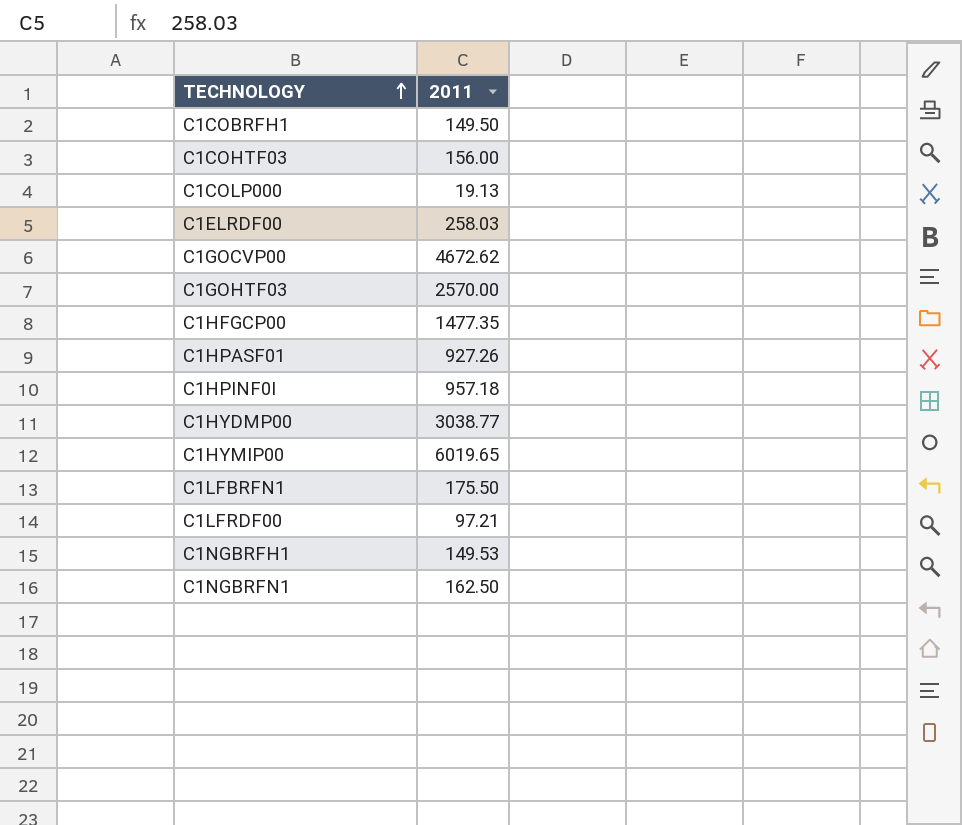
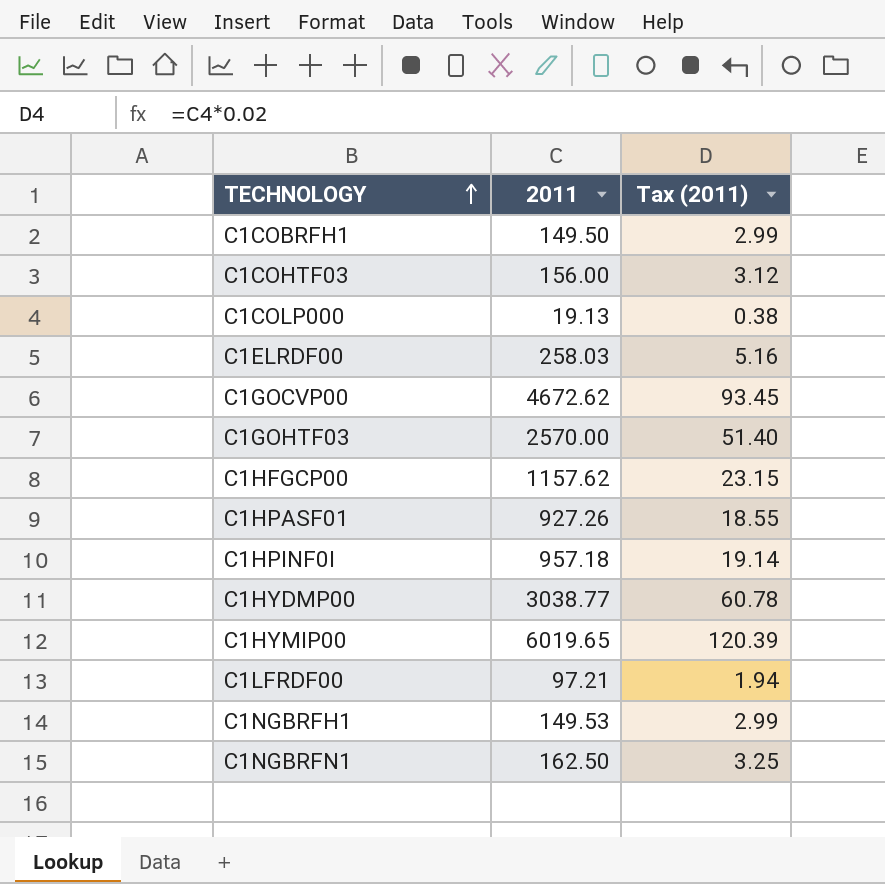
column Tax (2011) | formula: none -> [2011] * 0.02
row C1LFBRFN1: 175.50 -> none
C1HFGCP00 | 2011: 1477.35 -> 1157.62

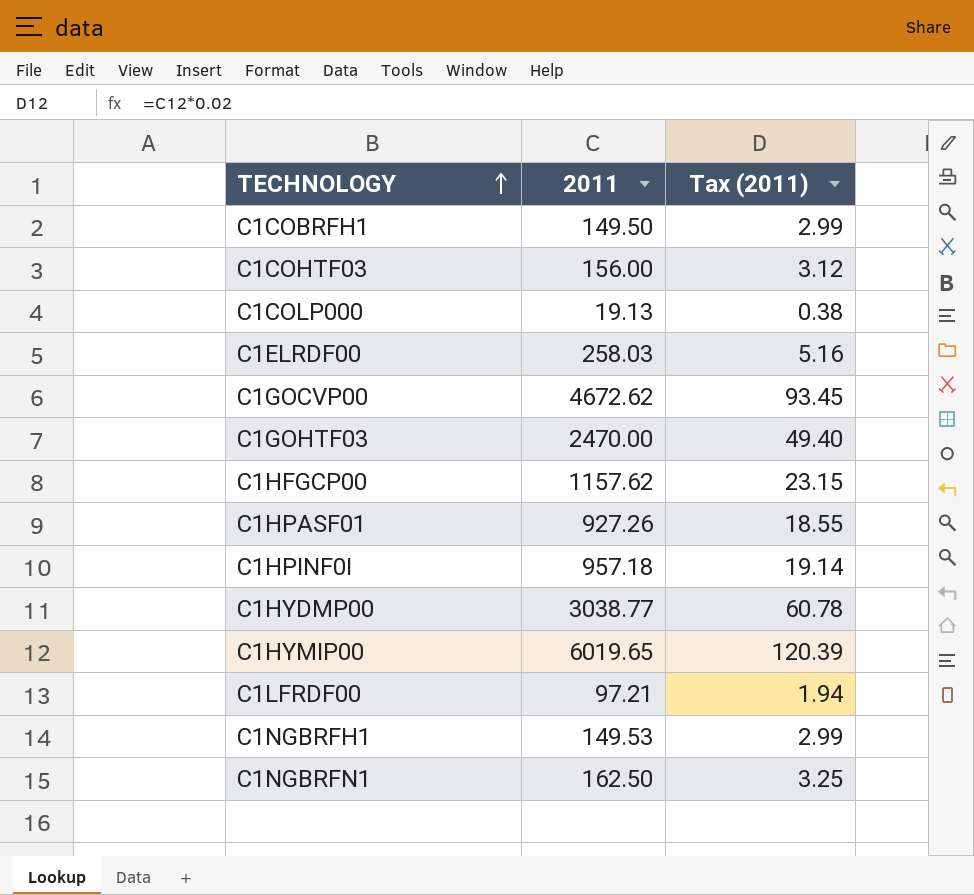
C1GOHTF03 | 2011: 2570.00 -> 2470.00
C1GOHTF03 | Tax (2011): 51.40 -> 49.40

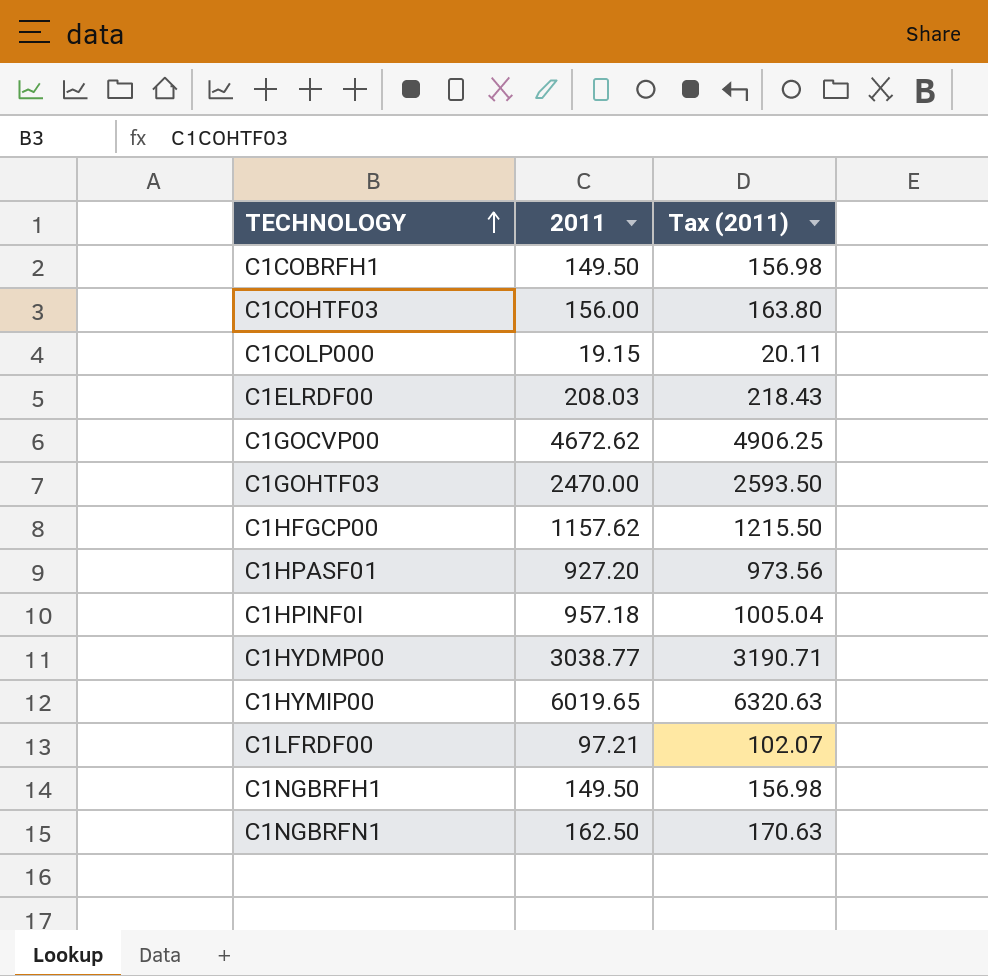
column Tax (2011) | formula: [2011] * 0.02 -> [2011] * 1.05
C1COLP000 | 2011: 19.13 -> 19.15
C1ELRDF00 | 2011: 258.03 -> 208.03
C1HPASF01 | 2011: 927.26 -> 927.20
C1NGBRFH1 | 2011: 149.53 -> 149.50

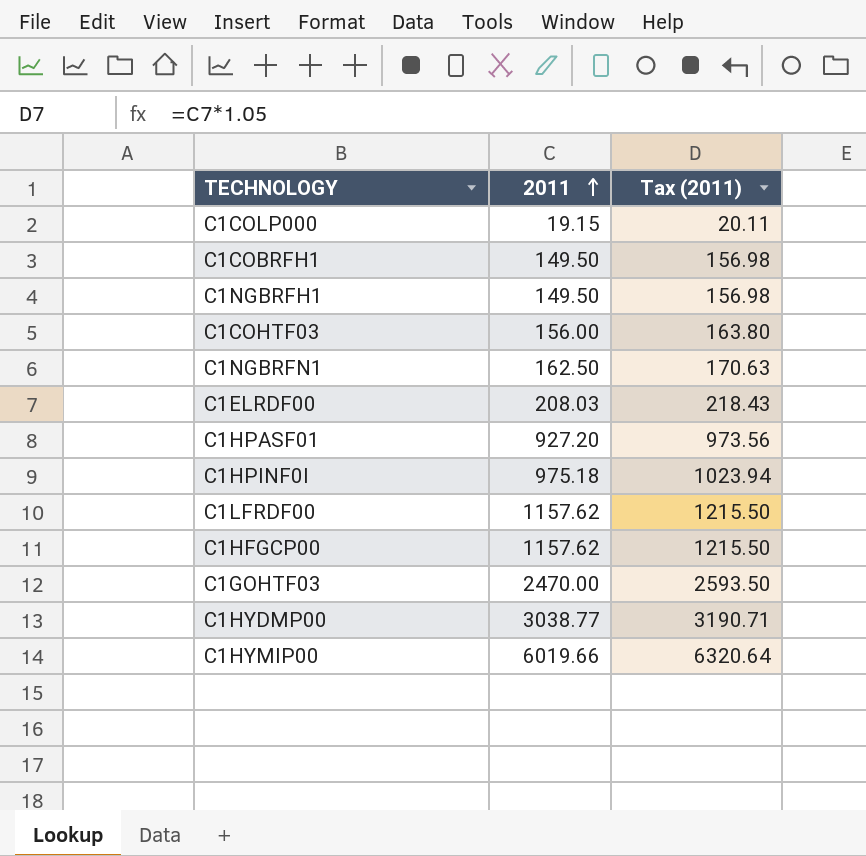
row order: TECHNOLOGY ascending -> 2011 ascending
row C1GOCVP00: 4672.62 | 4906.25 -> none
C1HPINF0I | 2011: 957.18 -> 975.18
C1HPINF0I | Tax (2011): 1005.04 -> 1023.94
C1LFRDF00 | 2011: 97.21 -> 1157.62
C1LFRDF00 | Tax (2011): 102.07 -> 1215.50
C1HYMIP00 | 2011: 6019.65 -> 6019.66
C1HYMIP00 | Tax (2011): 6320.63 -> 6320.64

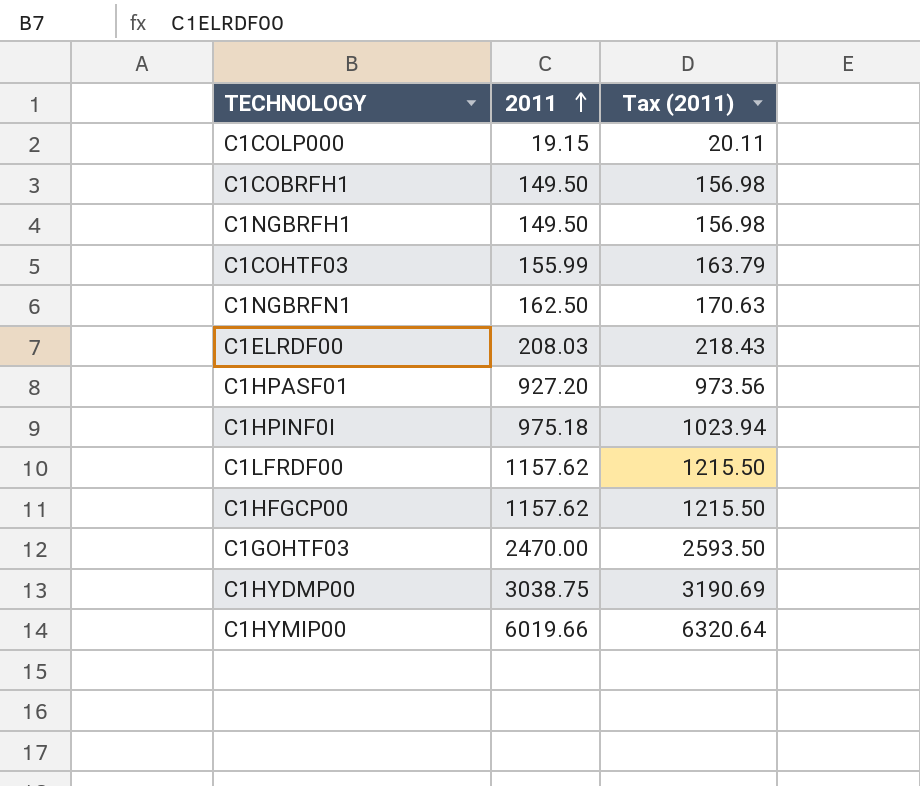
C1COHTF03 | 2011: 156.00 -> 155.99
C1COHTF03 | Tax (2011): 163.80 -> 163.79
C1HYDMP00 | 2011: 3038.77 -> 3038.75
C1HYDMP00 | Tax (2011): 3190.71 -> 3190.69

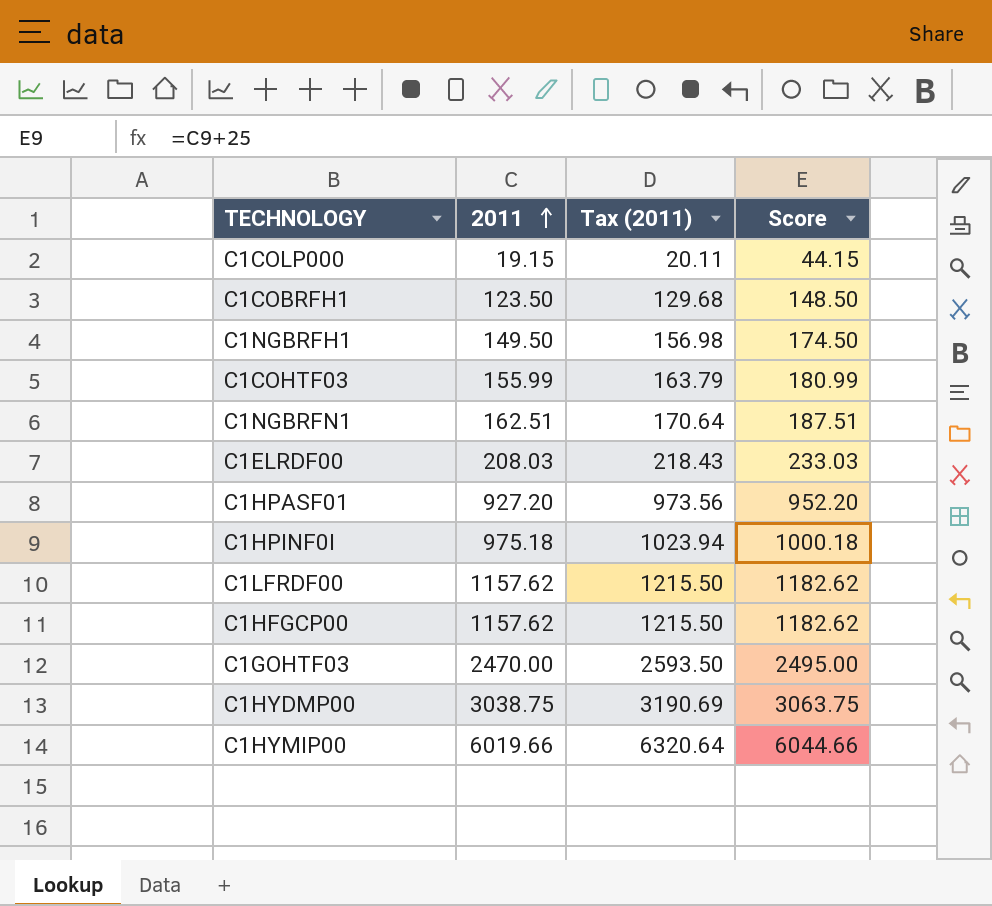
column Score | formula: none -> [2011] + 25
C1COBRFH1 | 2011: 149.50 -> 123.50
C1COBRFH1 | Tax (2011): 156.98 -> 129.68
C1NGBRFN1 | 2011: 162.50 -> 162.51
C1NGBRFN1 | Tax (2011): 170.63 -> 170.64

